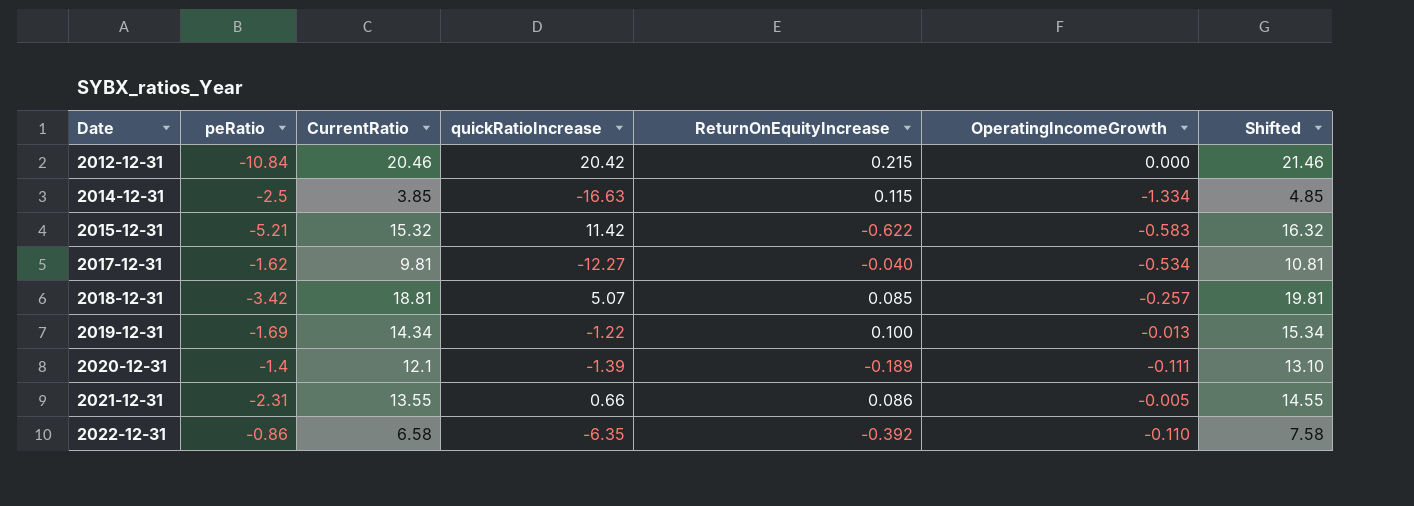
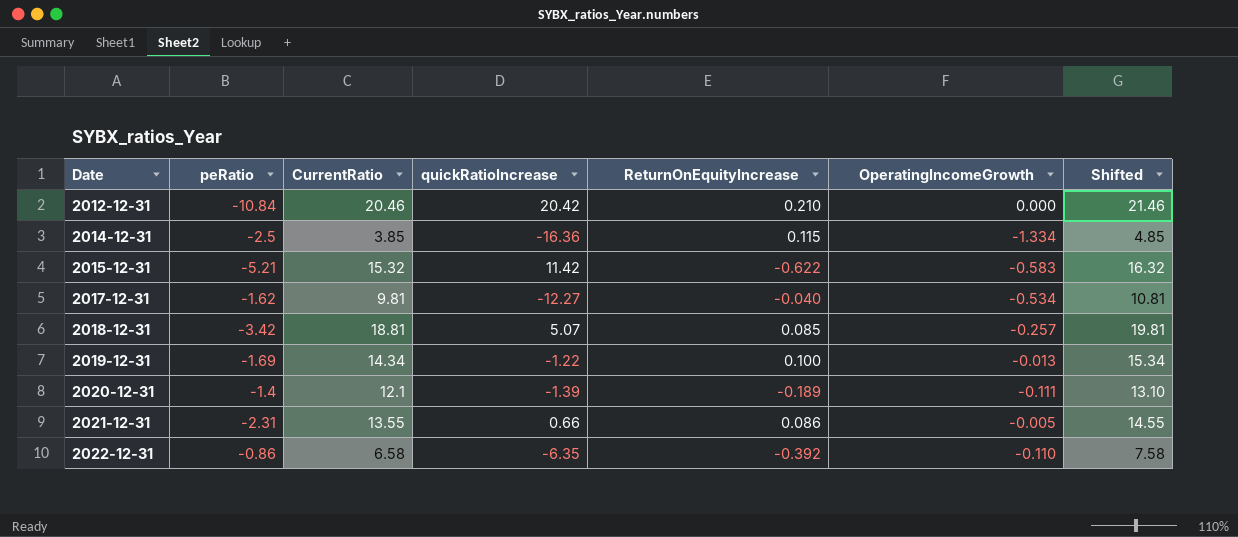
2012-12-31 | ReturnOnEquityIncrease: 0.215 -> 0.210
2014-12-31 | quickRatioIncrease: -16.63 -> -16.36

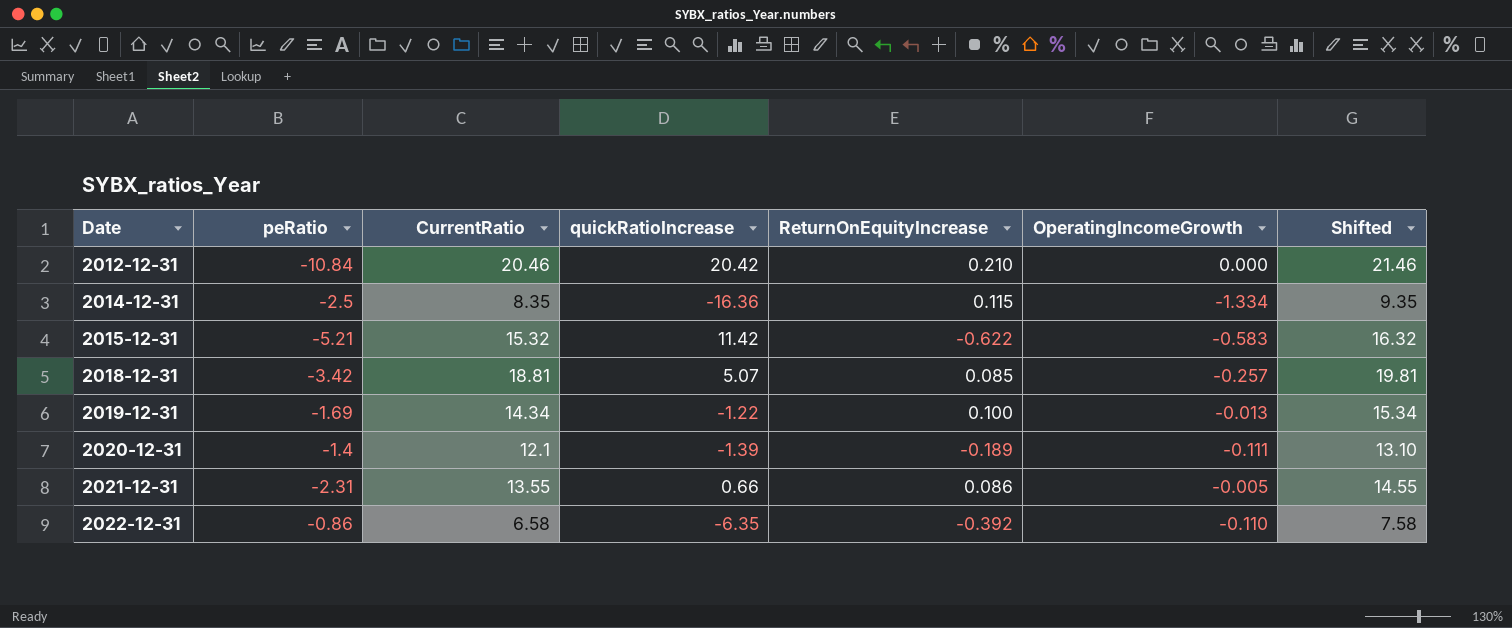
row 2017-12-31: -1.62 | 9.81 | -12.27 | -0.040 | -0.534 | 10.81 -> none
2014-12-31 | CurrentRatio: 3.85 -> 8.35
2014-12-31 | Shifted: 4.85 -> 9.35

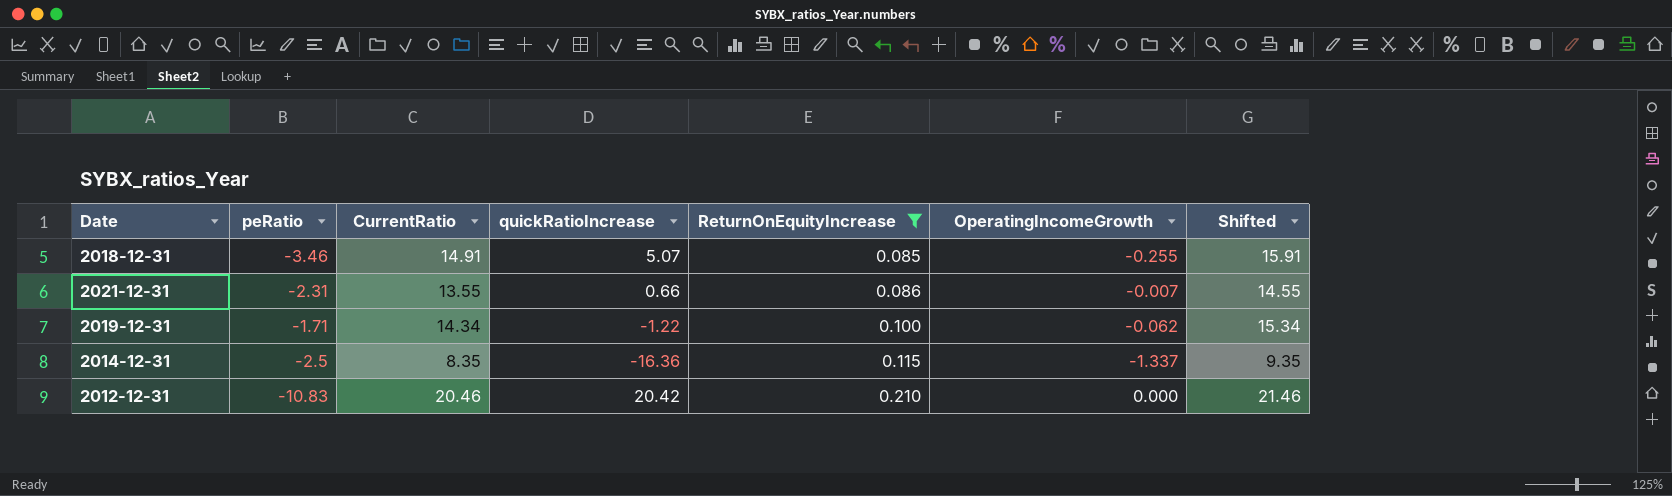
filter: none -> ReturnOnEquityIncrease >= 0.085
row order: Date ascending -> ReturnOnEquityIncrease ascending
2018-12-31 | peRatio: -3.42 -> -3.46
2018-12-31 | CurrentRatio: 18.81 -> 14.91
2018-12-31 | OperatingIncomeGrowth: -0.257 -> -0.255
2018-12-31 | Shifted: 19.81 -> 15.91
2021-12-31 | OperatingIncomeGrowth: -0.005 -> -0.007
2019-12-31 | peRatio: -1.69 -> -1.71
2019-12-31 | OperatingIncomeGrowth: -0.013 -> -0.062
2014-12-31 | OperatingIncomeGrowth: -1.334 -> -1.337
2012-12-31 | peRatio: -10.84 -> -10.83

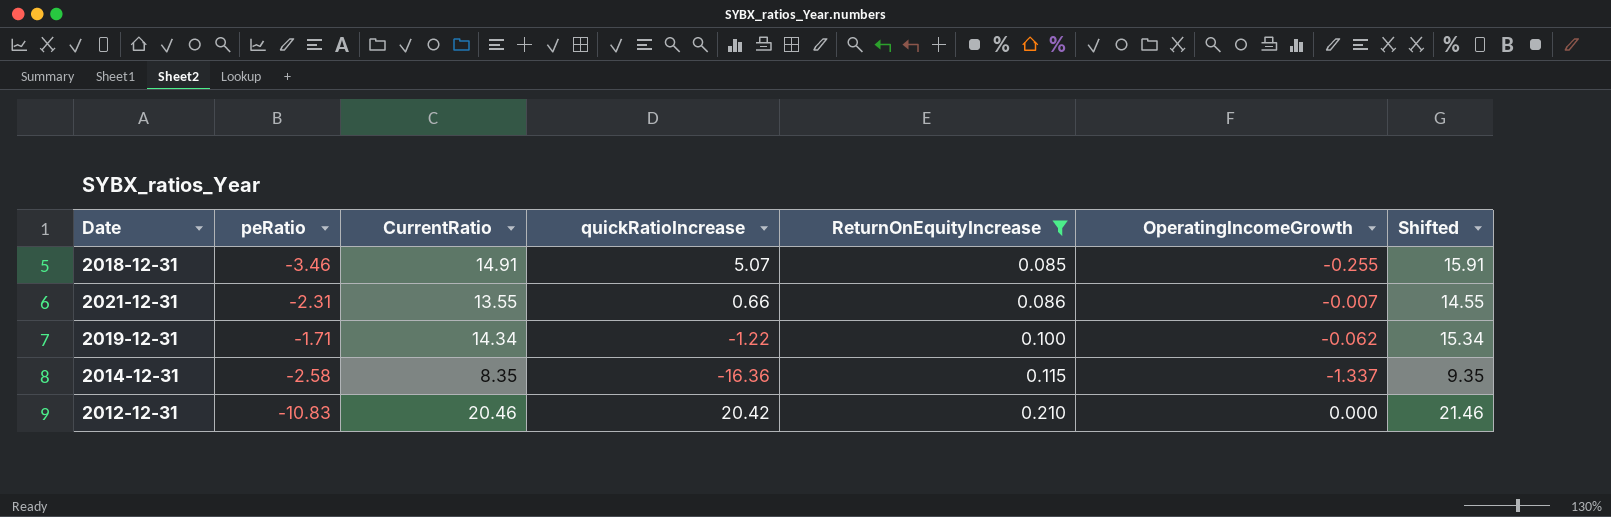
2014-12-31 | peRatio: -2.5 -> -2.58

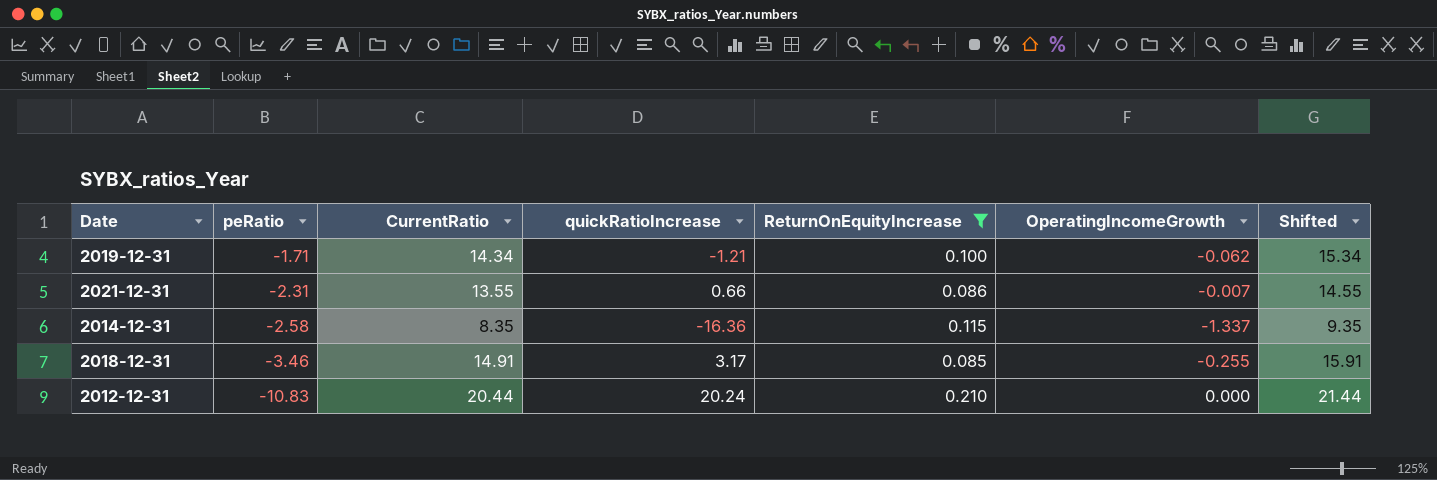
row order: ReturnOnEquityIncrease ascending -> peRatio descending
2019-12-31 | quickRatioIncrease: -1.22 -> -1.21
2018-12-31 | quickRatioIncrease: 5.07 -> 3.17
2012-12-31 | CurrentRatio: 20.46 -> 20.44
2012-12-31 | quickRatioIncrease: 20.42 -> 20.24
2012-12-31 | Shifted: 21.46 -> 21.44

